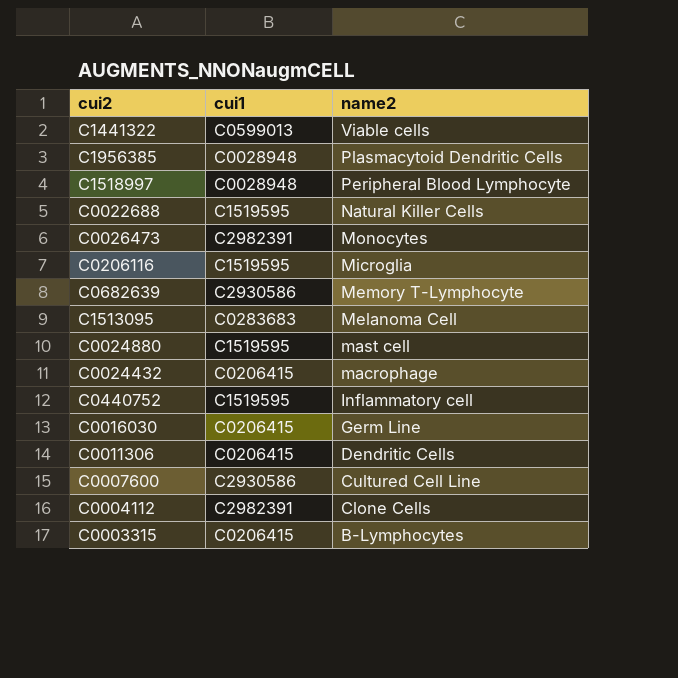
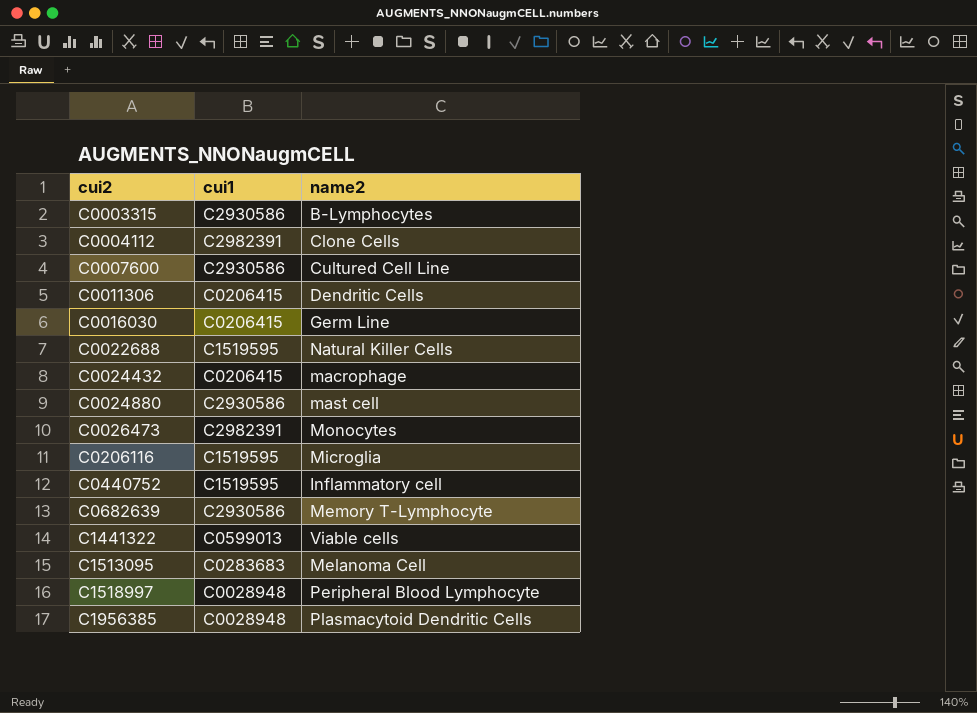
row order: name2 descending -> cui2 ascending
C0003315 | cui1: C0206415 -> C2930586
C0024880 | cui1: C1519595 -> C2930586

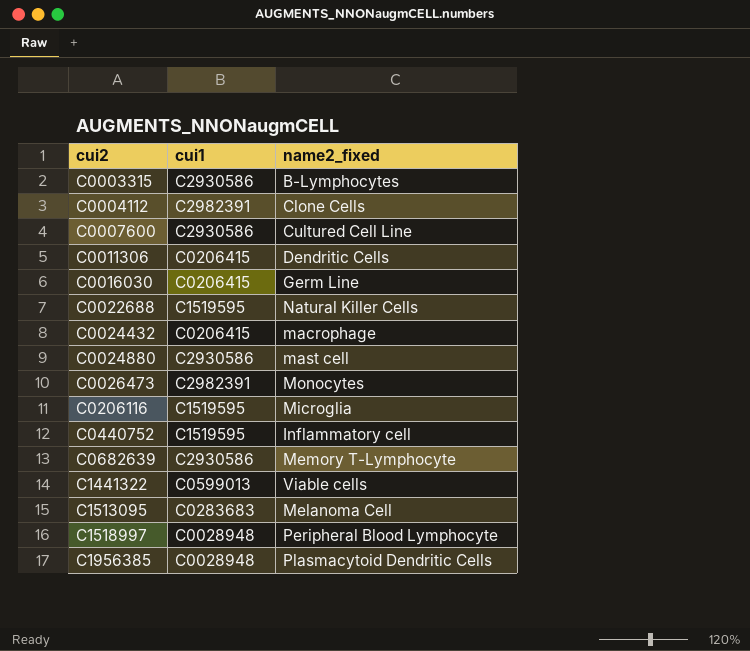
column name: name2 -> name2_fixed

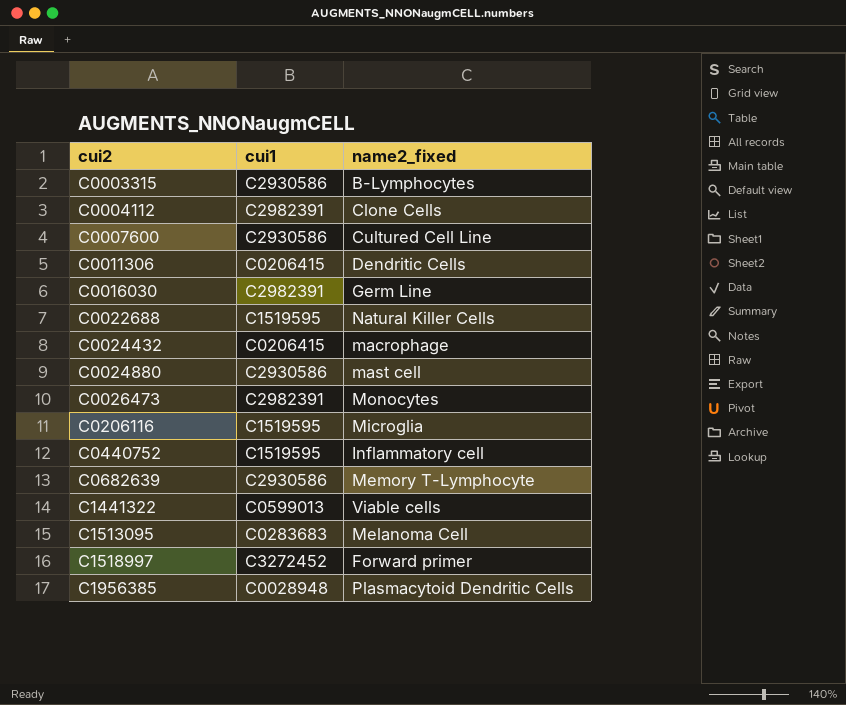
C0016030 | cui1: C0206415 -> C2982391
C1518997 | cui1: C0028948 -> C3272452
C1518997 | name2_fixed: Peripheral Blood Lymphocyte -> Forward primer

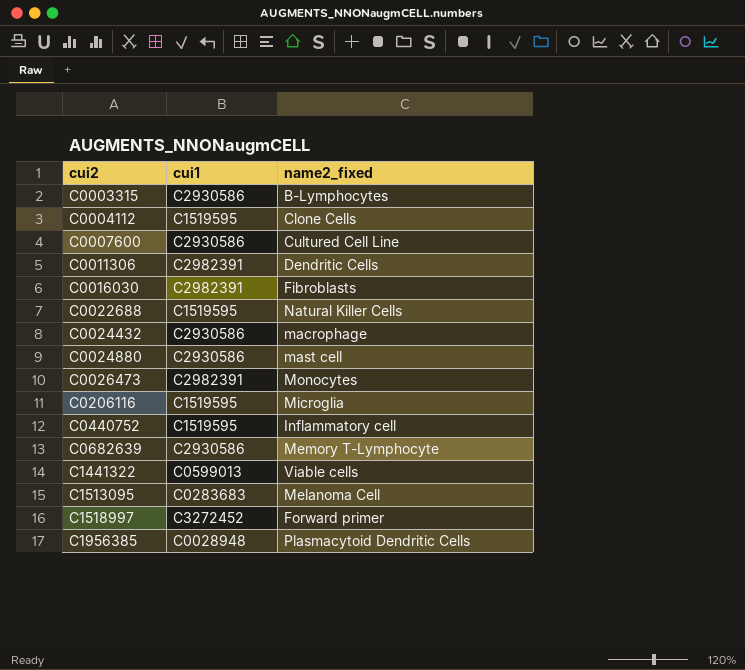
C0004112 | cui1: C2982391 -> C1519595
C0011306 | cui1: C0206415 -> C2982391
C0016030 | name2_fixed: Germ Line -> Fibroblasts
C0024432 | cui1: C0206415 -> C2930586

